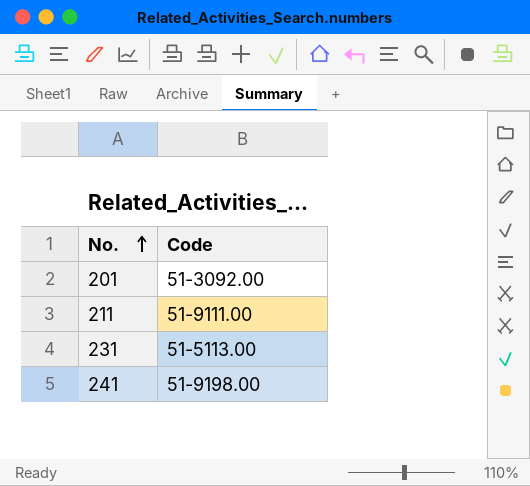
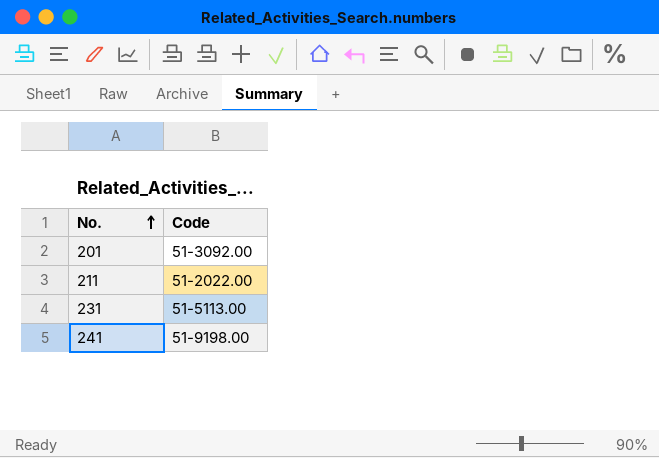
211 | Code: 51-9111.00 -> 51-2022.00

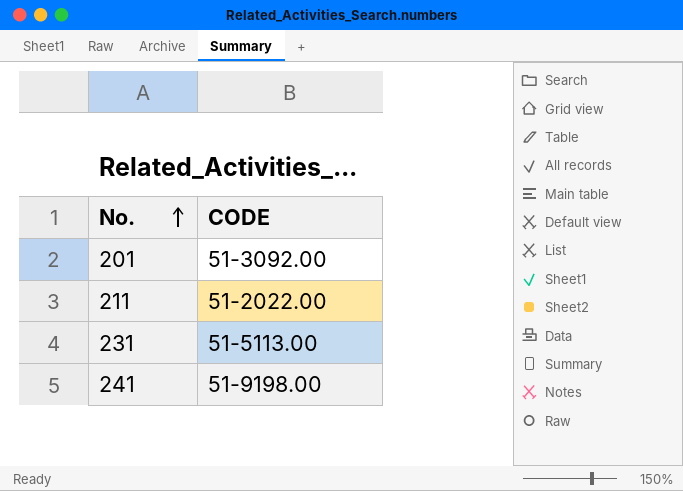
column name: Code -> CODE

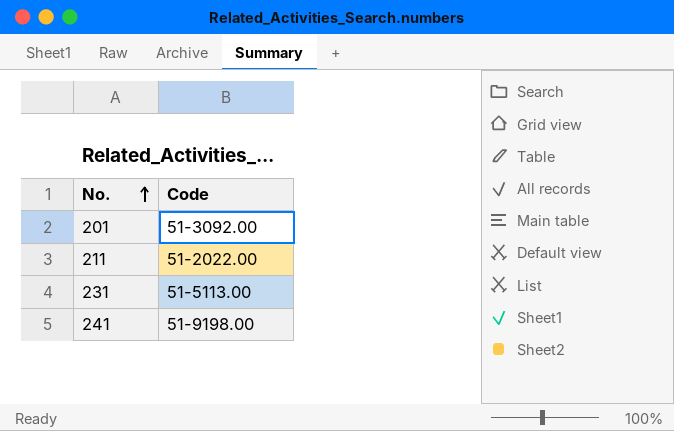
column name: CODE -> Code

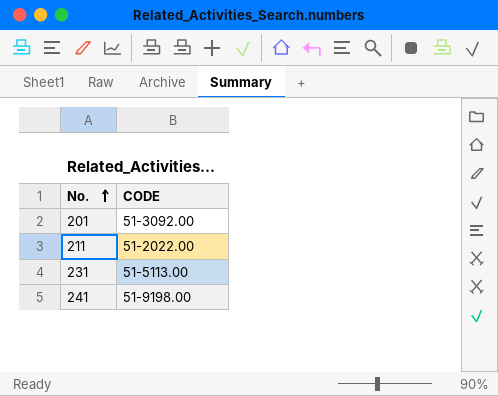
column name: Code -> CODE

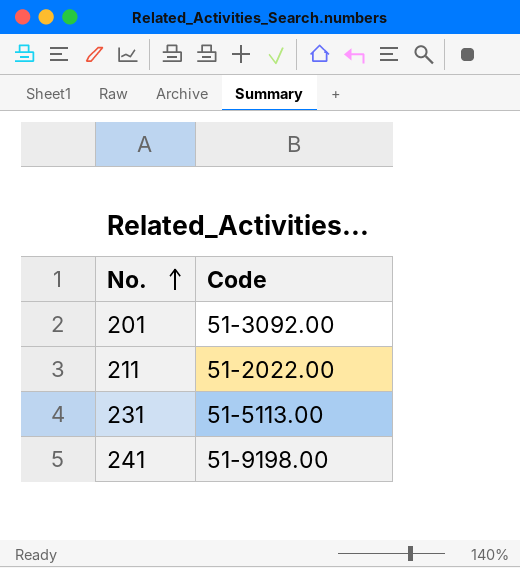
column name: CODE -> Code

